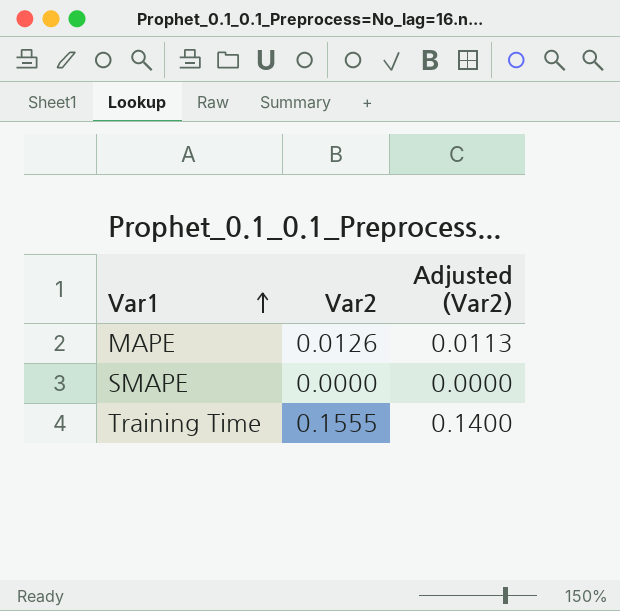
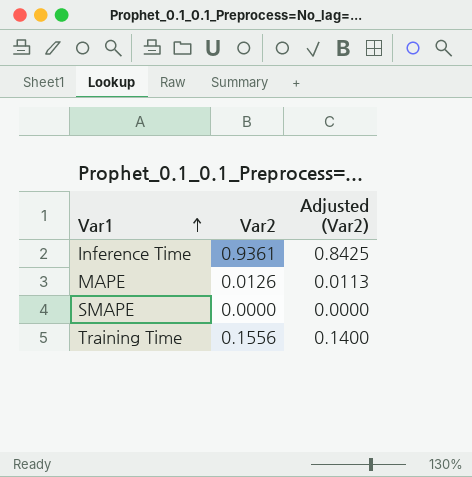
row Inference Time: none -> 0.9361 | 0.8425
Training Time | Var2: 0.1555 -> 0.1556

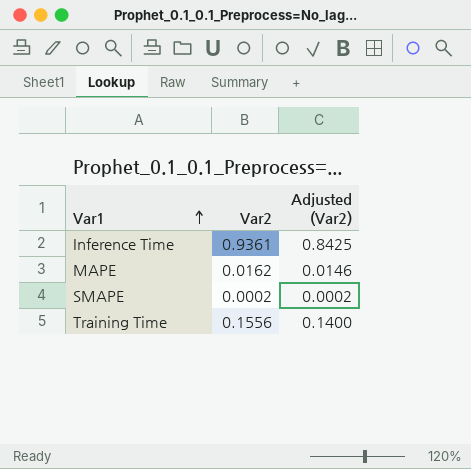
MAPE | Var2: 0.0126 -> 0.0162
MAPE | Adjusted (Var2): 0.0113 -> 0.0146
SMAPE | Var2: 0.0000 -> 0.0002
SMAPE | Adjusted (Var2): 0.0000 -> 0.0002

